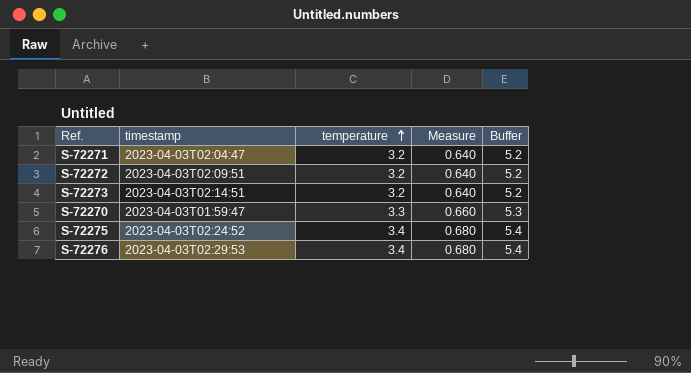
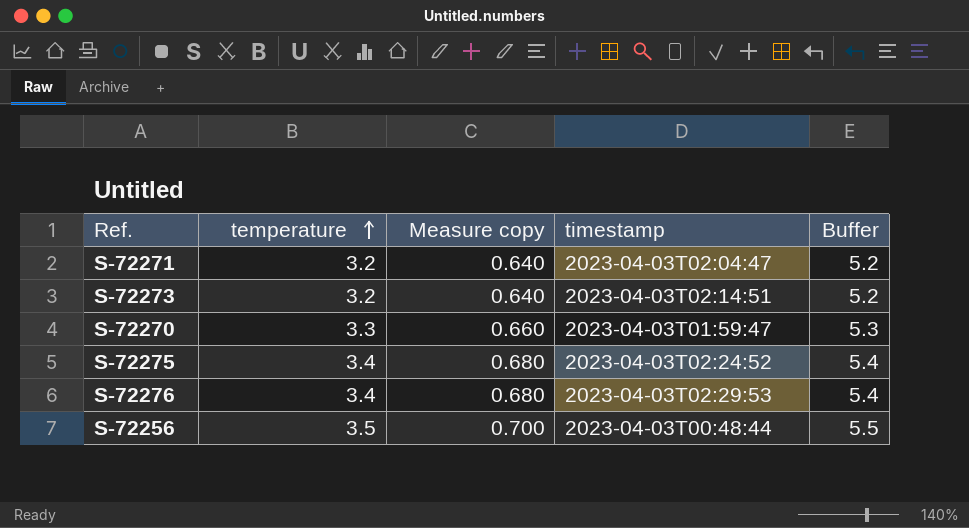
column name: Measure -> Measure copy
column timestamp | position: 2 -> 4
row S-72272: 2023-04-03T02:09:51 | 3.2 | 0.640 | 5.2 -> none
row S-72256: none -> 3.5 | 0.700 | 2023-04-03T00:48:44 | 5.5

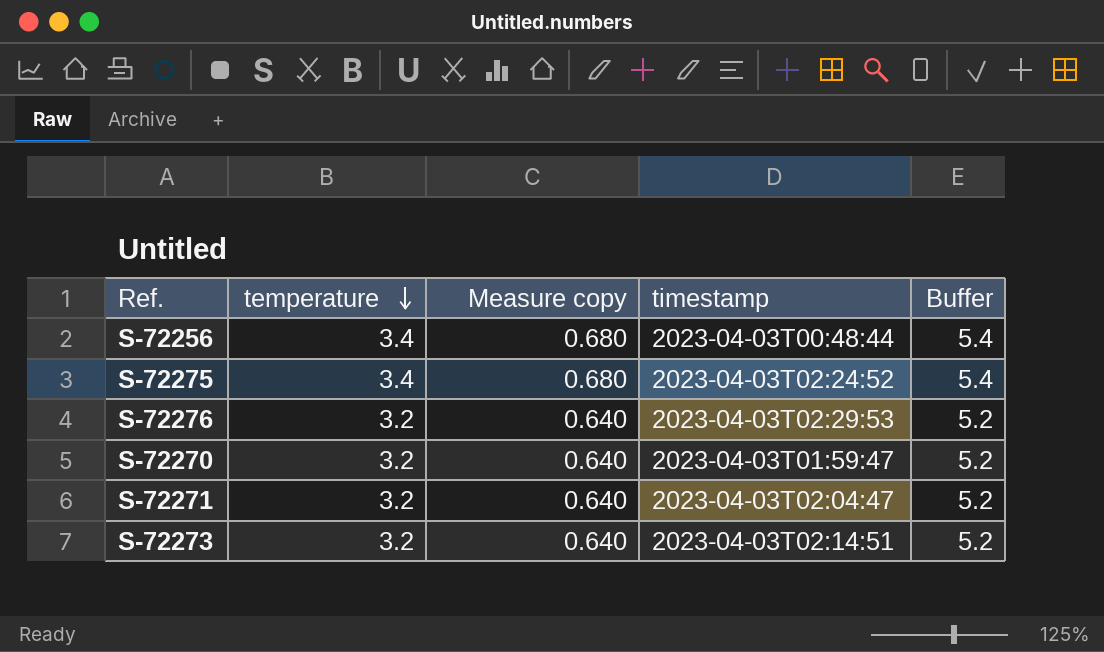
row order: temperature ascending -> temperature descending
S-72256 | temperature: 3.5 -> 3.4
S-72256 | Measure copy: 0.700 -> 0.680
S-72256 | Buffer: 5.5 -> 5.4
S-72276 | temperature: 3.4 -> 3.2
S-72276 | Measure copy: 0.680 -> 0.640
S-72276 | Buffer: 5.4 -> 5.2
S-72270 | temperature: 3.3 -> 3.2
S-72270 | Measure copy: 0.660 -> 0.640
S-72270 | Buffer: 5.3 -> 5.2

